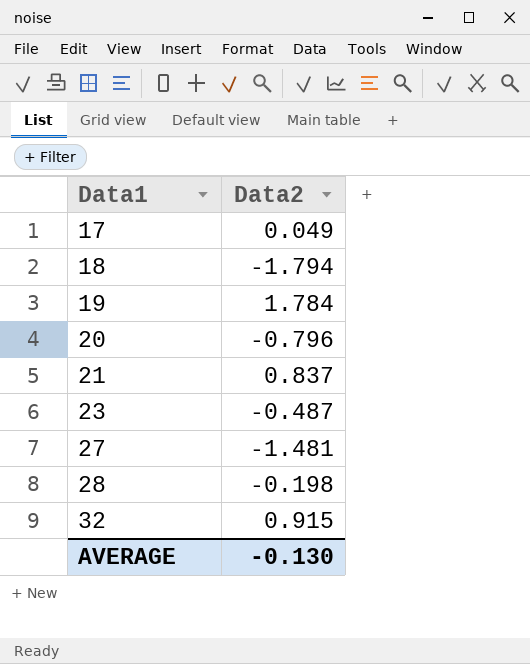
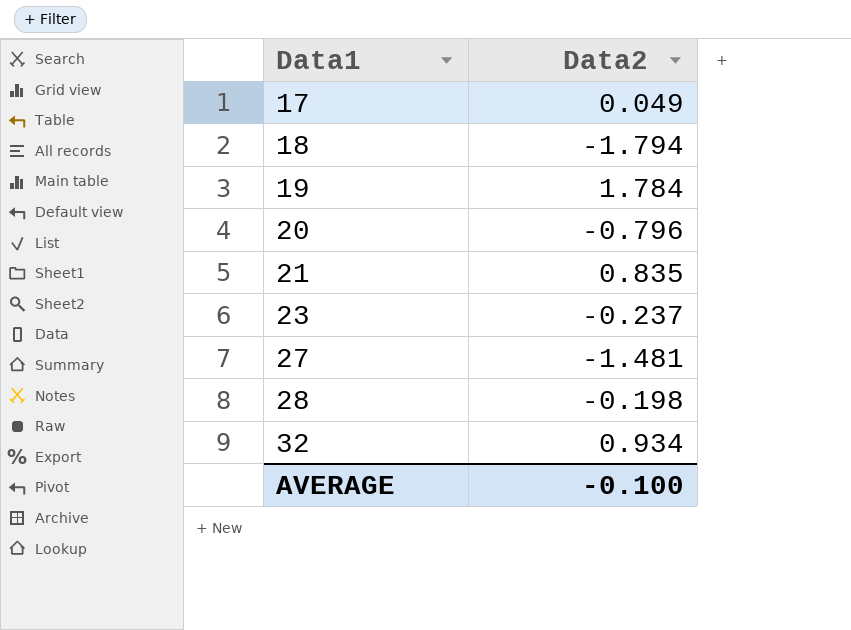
21 | Data2: 0.837 -> 0.835
23 | Data2: -0.487 -> -0.237
32 | Data2: 0.915 -> 0.934
AVERAGE | Data2: -0.130 -> -0.100

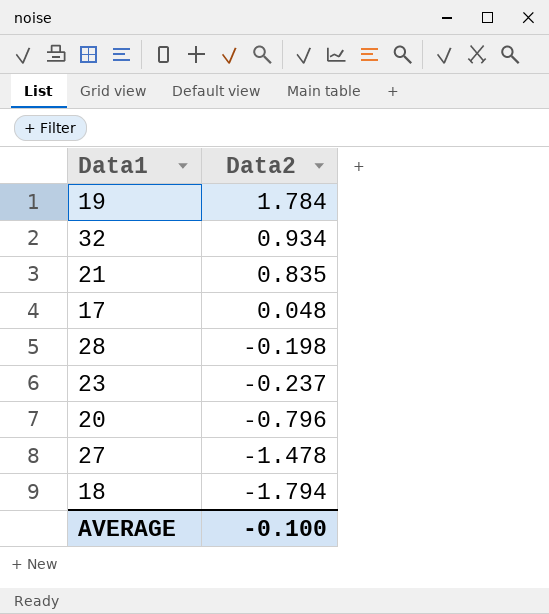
row order: Data1 ascending -> Data2 descending
17 | Data2: 0.049 -> 0.048
27 | Data2: -1.481 -> -1.478

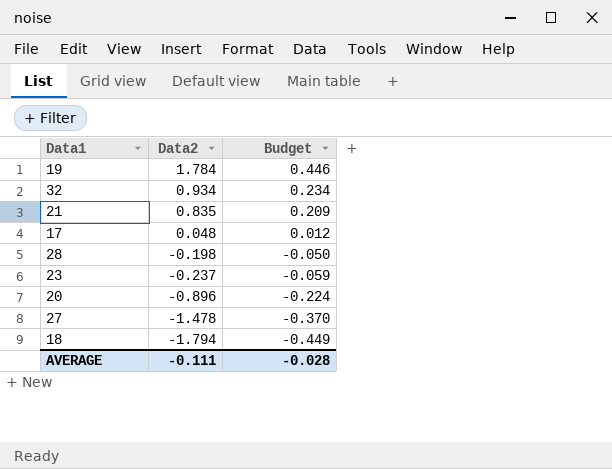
column Budget | formula: none -> [Data2] * 0.25
20 | Data2: -0.796 -> -0.896
AVERAGE | Data2: -0.100 -> -0.111

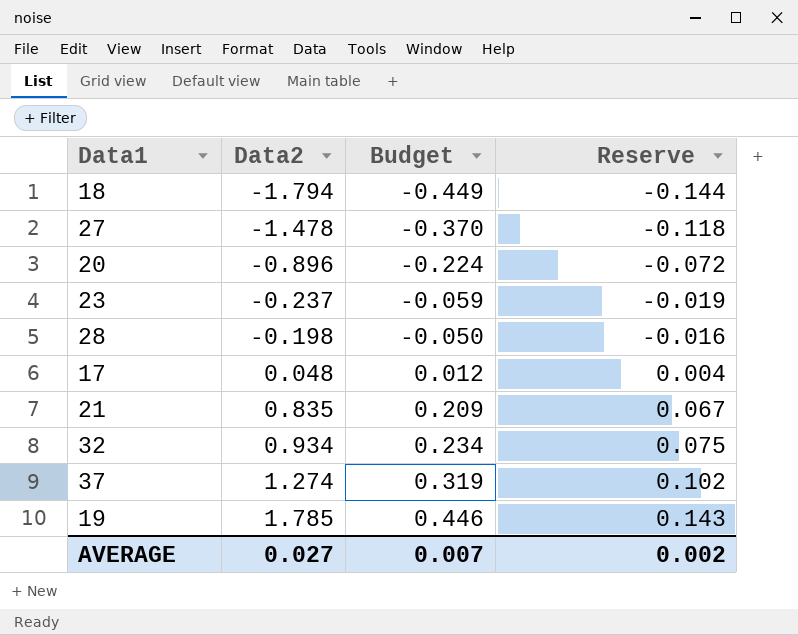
row order: Data2 descending -> Data2 ascending
column Reserve | formula: none -> [Data2] * 0.08
row 37: none -> 1.274 | 0.319 | 0.102
19 | Data2: 1.784 -> 1.785
AVERAGE | Data2: -0.111 -> 0.027
AVERAGE | Budget: -0.028 -> 0.007

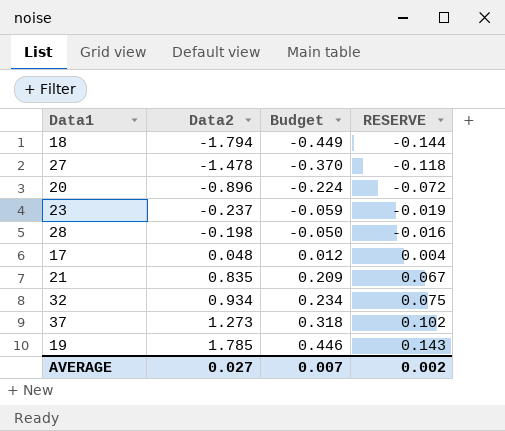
column name: Reserve -> RESERVE
37 | Data2: 1.274 -> 1.273
37 | Budget: 0.319 -> 0.318

